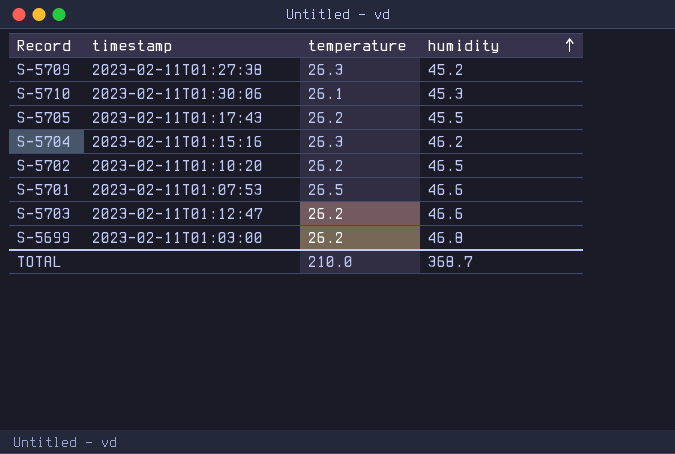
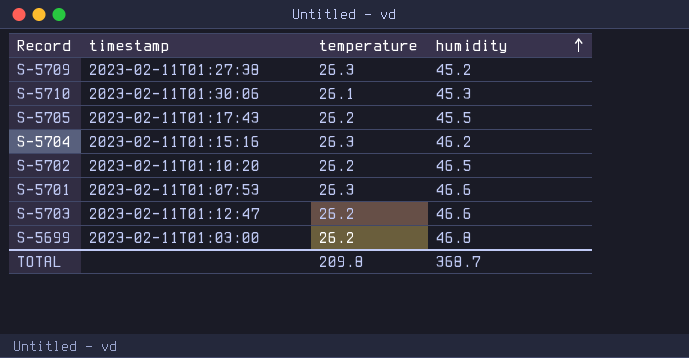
S-5701 | temperature: 26.5 -> 26.3
TOTAL | temperature: 210.0 -> 209.8

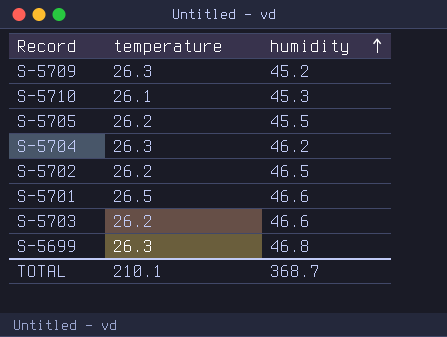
column timestamp | position: 2 -> none
S-5701 | temperature: 26.3 -> 26.5
S-5699 | temperature: 26.2 -> 26.3
TOTAL | temperature: 209.8 -> 210.1

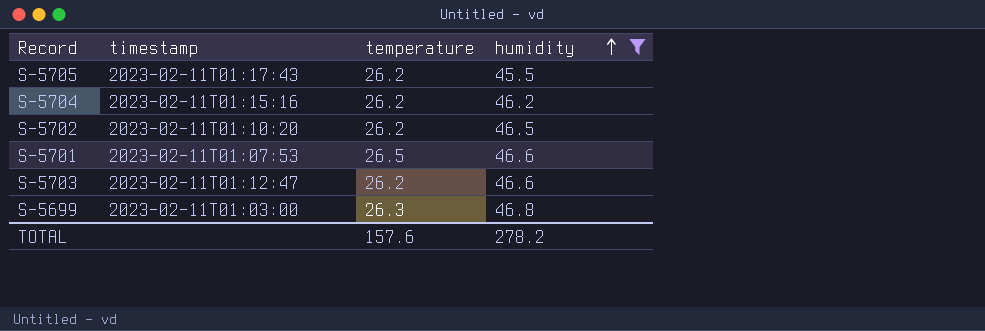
filter: none -> humidity >= 45.5
column timestamp | position: none -> 2
S-5704 | temperature: 26.3 -> 26.2
TOTAL | temperature: 210.1 -> 157.6
TOTAL | humidity: 368.7 -> 278.2

